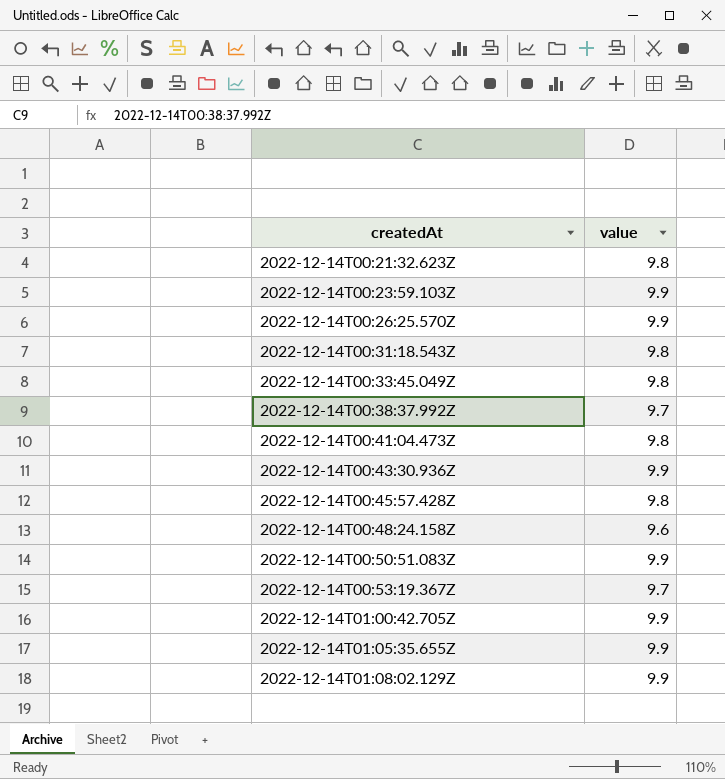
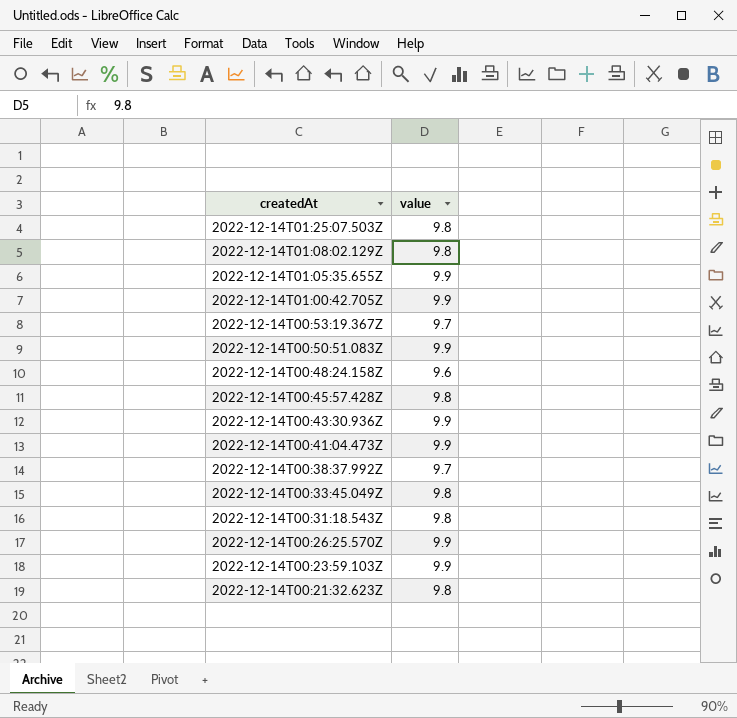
row order: createdAt ascending -> createdAt descending
row 2022-12-14T01:25:07.503Z: none -> 9.8
2022-12-14T01:08:02.129Z | value: 9.9 -> 9.8
2022-12-14T00:41:04.473Z | value: 9.8 -> 9.9

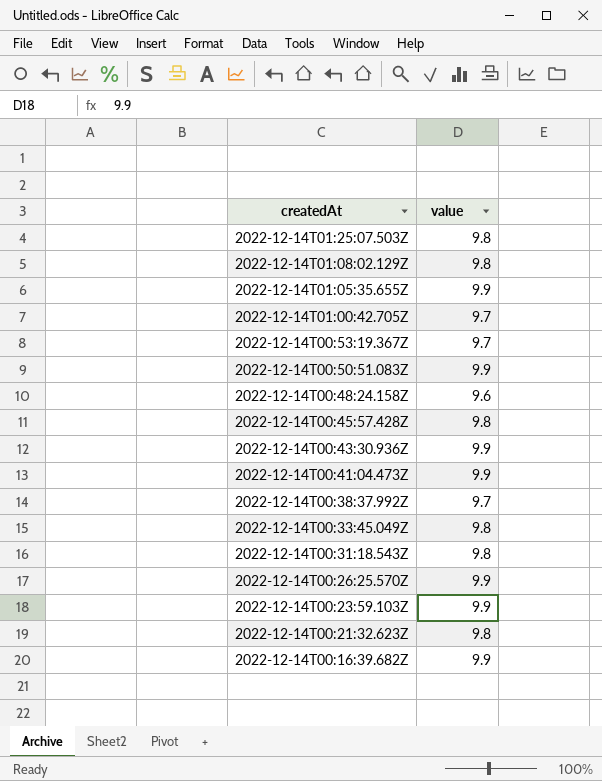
2022-12-14T01:00:42.705Z | value: 9.9 -> 9.7
row 2022-12-14T00:16:39.682Z: none -> 9.9

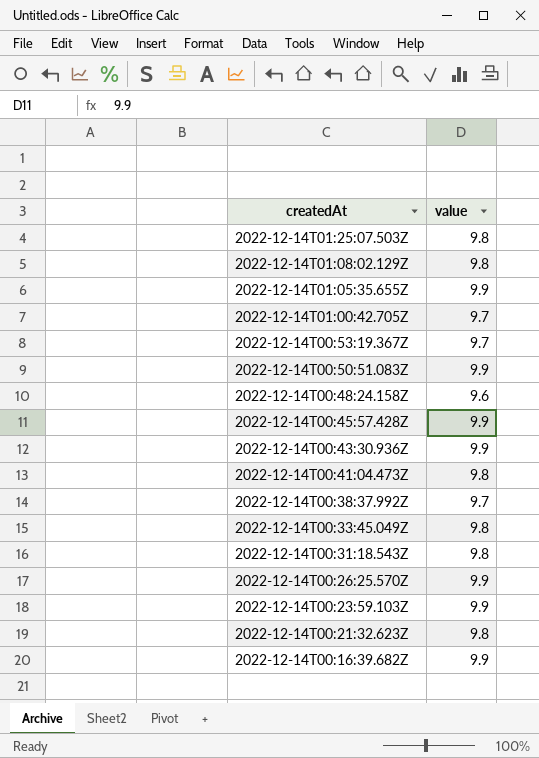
2022-12-14T00:45:57.428Z | value: 9.8 -> 9.9
2022-12-14T00:41:04.473Z | value: 9.9 -> 9.8

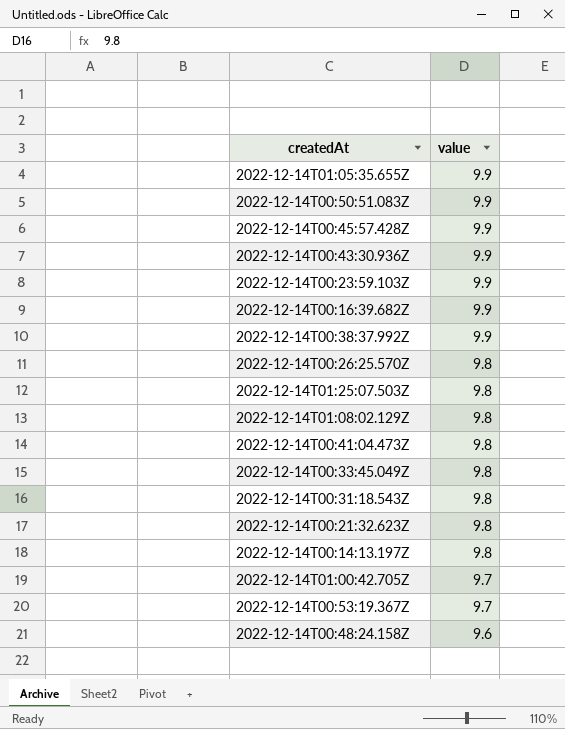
row order: createdAt descending -> value descending
2022-12-14T00:38:37.992Z | value: 9.7 -> 9.9
2022-12-14T00:26:25.570Z | value: 9.9 -> 9.8
row 2022-12-14T00:14:13.197Z: none -> 9.8

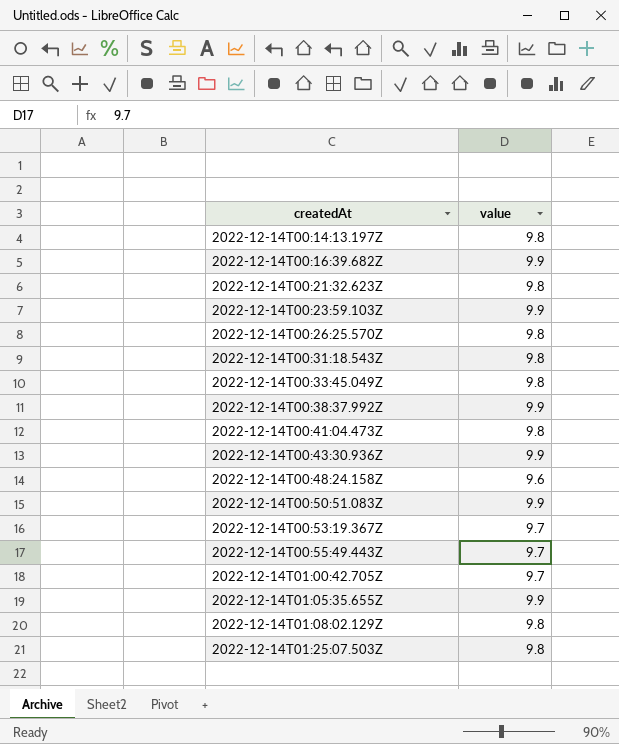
row order: value descending -> createdAt ascending
row 2022-12-14T00:45:57.428Z: 9.9 -> none
row 2022-12-14T00:55:49.443Z: none -> 9.7

